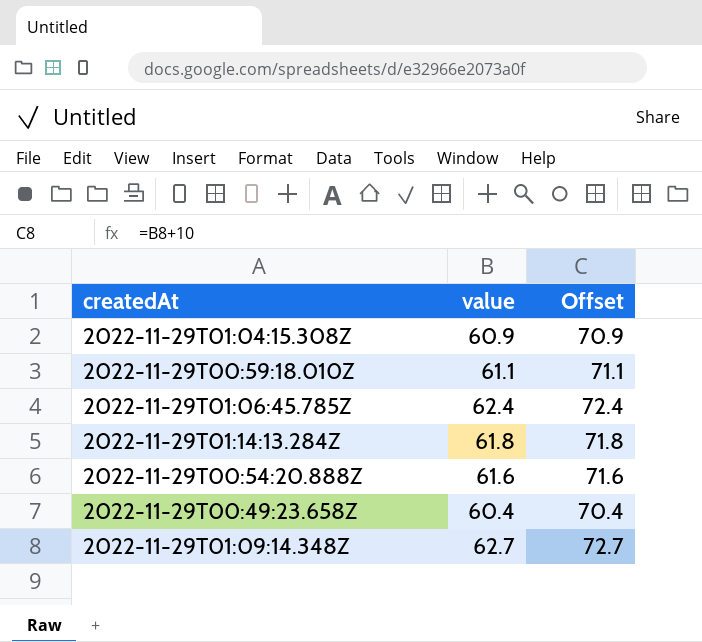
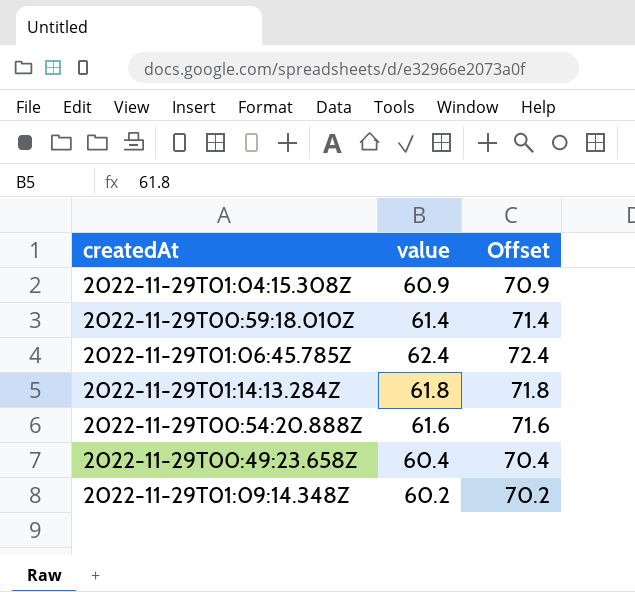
2022-11-29T00:59:18.010Z | value: 61.1 -> 61.4
2022-11-29T00:59:18.010Z | Offset: 71.1 -> 71.4
2022-11-29T01:09:14.348Z | value: 62.7 -> 60.2
2022-11-29T01:09:14.348Z | Offset: 72.7 -> 70.2

